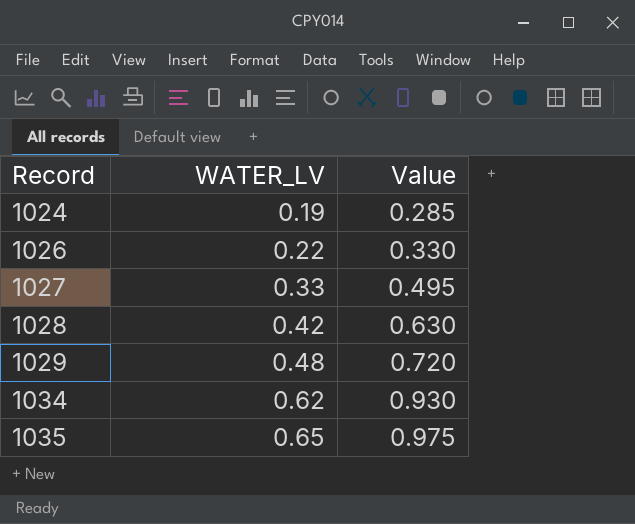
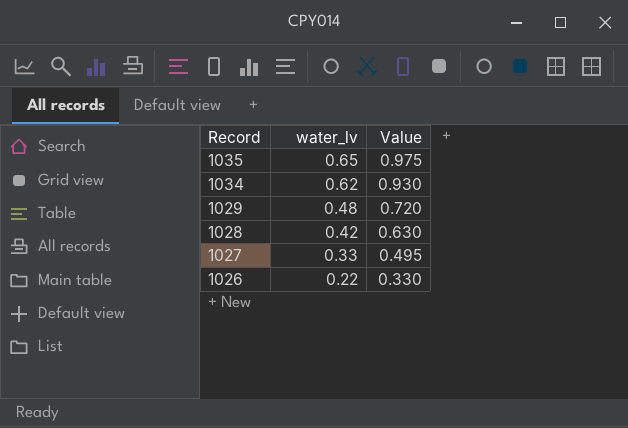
row order: Record ascending -> Record descending
column name: WATER_LV -> water_lv
row 1024: 0.19 | 0.285 -> none

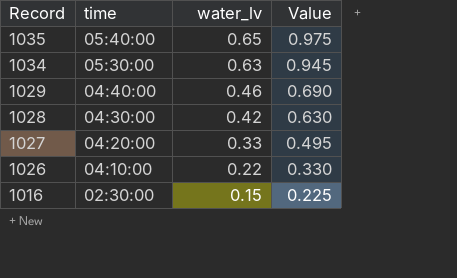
column time | position: none -> 2
1034 | water_lv: 0.62 -> 0.63
1034 | Value: 0.930 -> 0.945
1029 | water_lv: 0.48 -> 0.46
1029 | Value: 0.720 -> 0.690
row 1016: none -> 02:30:00 | 0.15 | 0.225

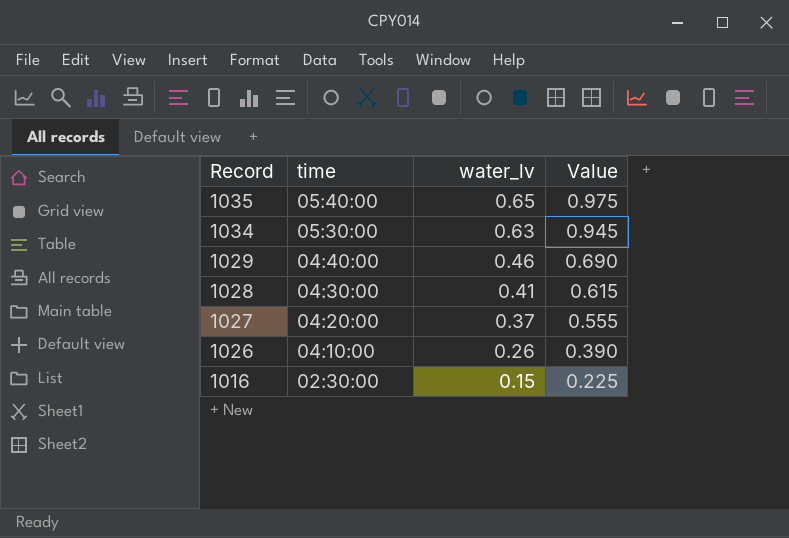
1028 | water_lv: 0.42 -> 0.41
1028 | Value: 0.630 -> 0.615
1027 | water_lv: 0.33 -> 0.37
1027 | Value: 0.495 -> 0.555
1026 | water_lv: 0.22 -> 0.26
1026 | Value: 0.330 -> 0.390

